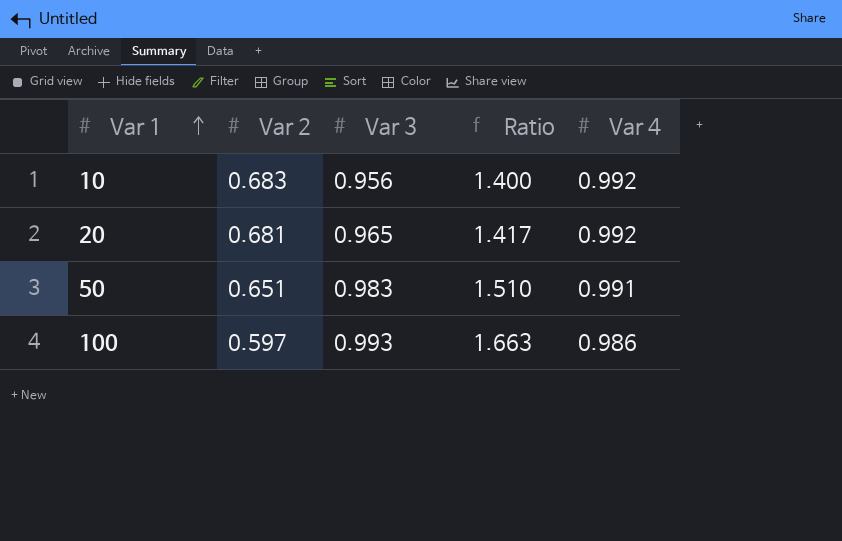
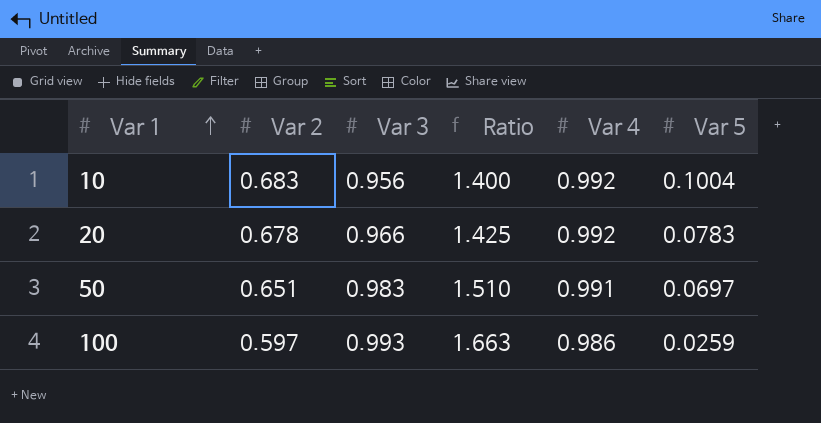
column Var 5 | position: none -> 6
20 | Var 2: 0.681 -> 0.678
20 | Var 3: 0.965 -> 0.966
20 | Ratio: 1.417 -> 1.425

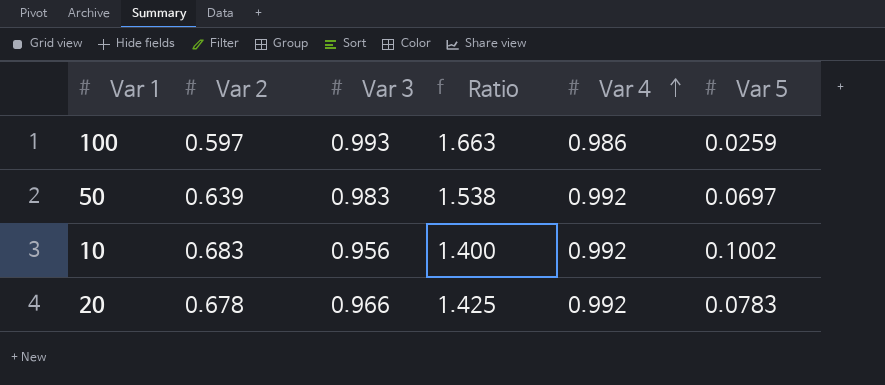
row order: Var 1 ascending -> Var 4 ascending
50 | Var 2: 0.651 -> 0.639
50 | Ratio: 1.510 -> 1.538
50 | Var 4: 0.991 -> 0.992
10 | Var 5: 0.1004 -> 0.1002

